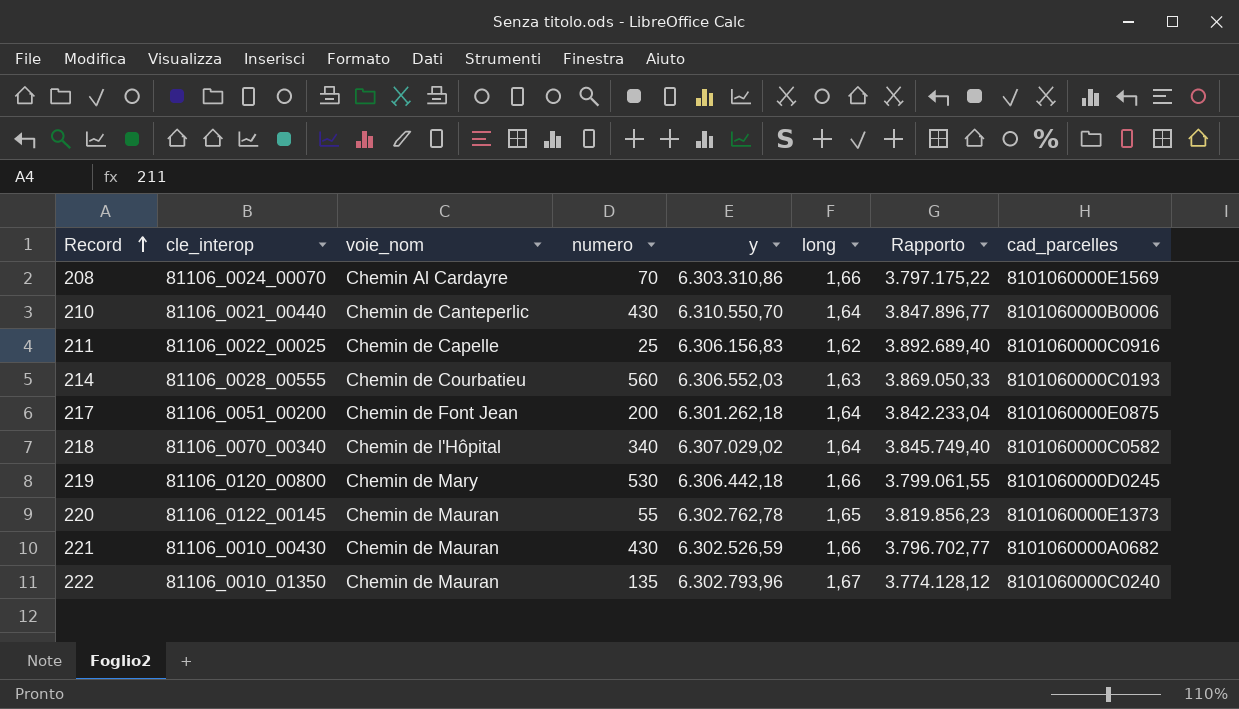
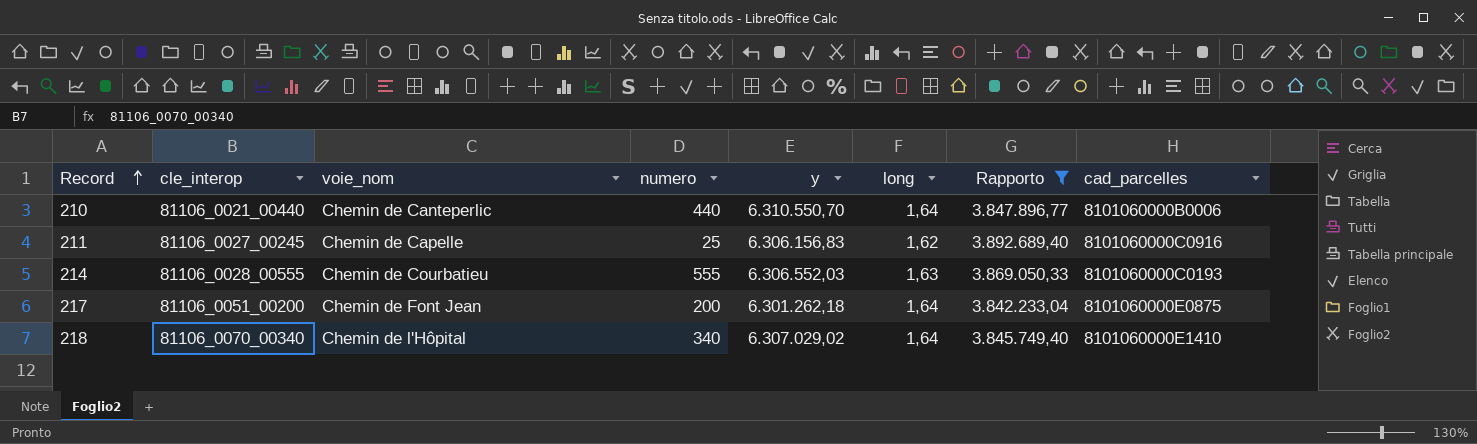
filter: none -> Rapporto >= 3.842.233,04
210 | numero: 430 -> 440
211 | cle_interop: 81106_0022_00025 -> 81106_0027_00245
214 | numero: 560 -> 555
218 | cad_parcelles: 8101060000C0582 -> 8101060000E1410

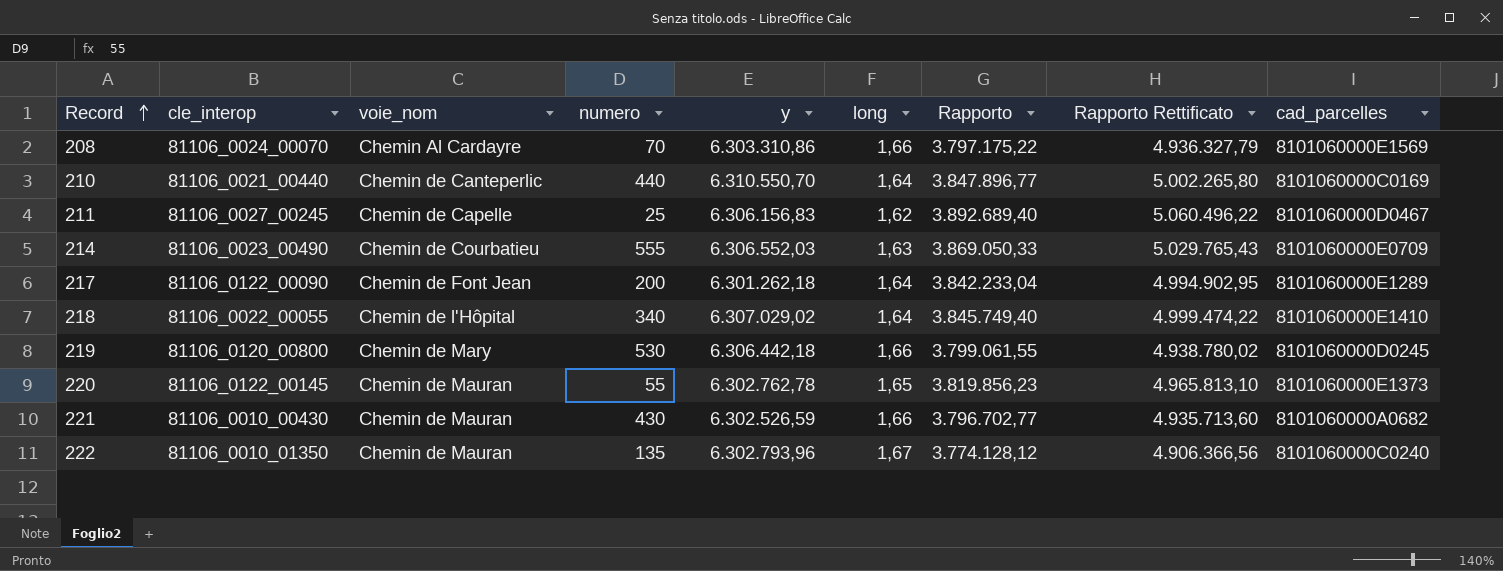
filter: Rapporto >= 3.842.233,04 -> none
column Rapporto Rettificato | formula: none -> [Rapporto] * 1,3
210 | cad_parcelles: 8101060000B0006 -> 8101060000C0169
211 | cad_parcelles: 8101060000C0916 -> 8101060000D0467
214 | cle_interop: 81106_0028_00555 -> 81106_0023_00490
214 | cad_parcelles: 8101060000C0193 -> 8101060000E0709
217 | cle_interop: 81106_0051_00200 -> 81106_0122_00090
217 | cad_parcelles: 8101060000E0875 -> 8101060000E1289
218 | cle_interop: 81106_0070_00340 -> 81106_0022_00055

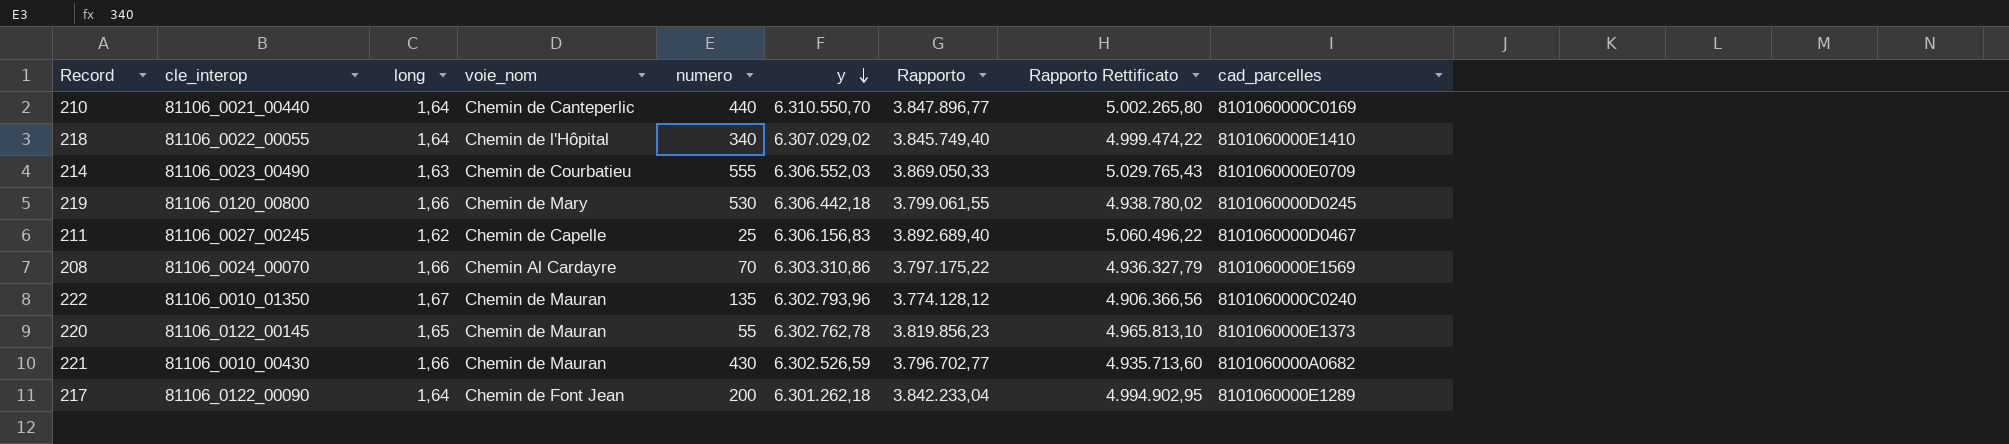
row order: Record ascending -> y descending
column long | position: 6 -> 3

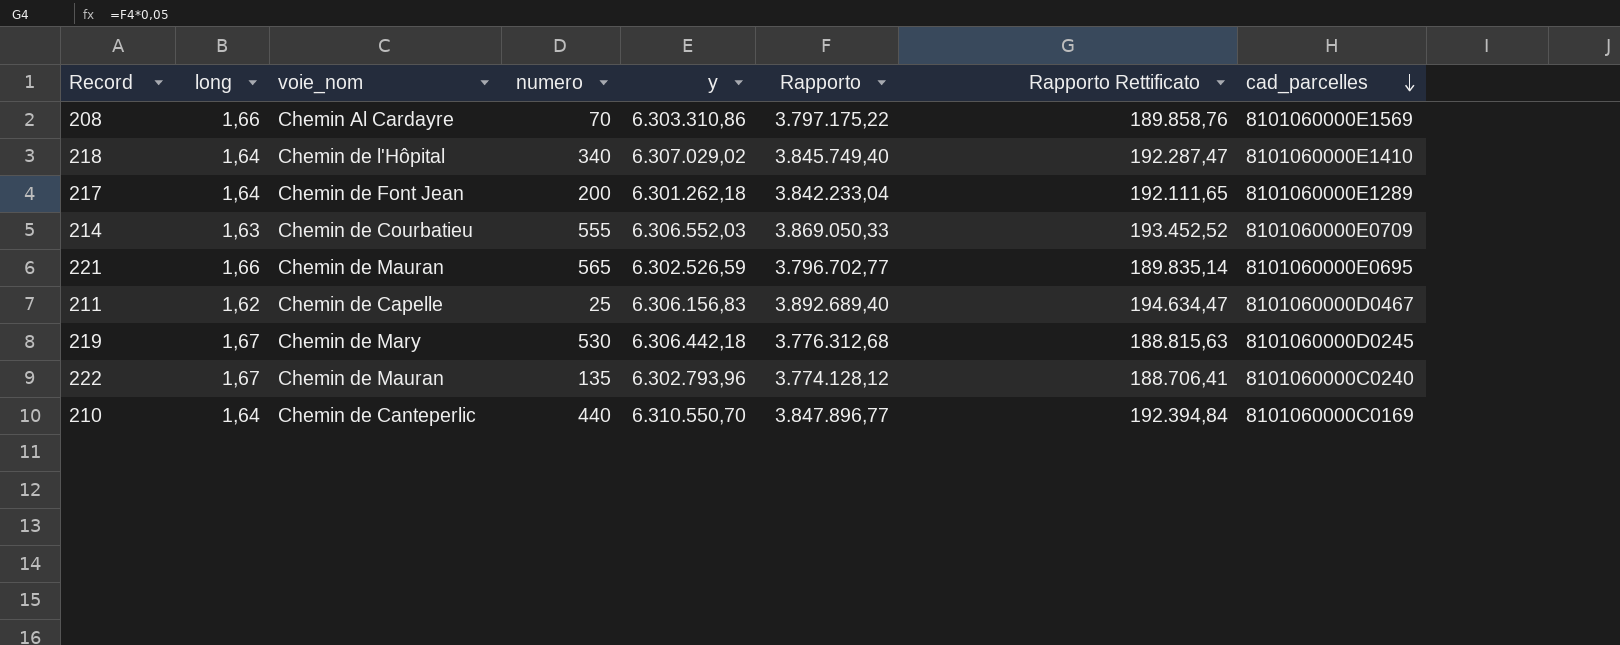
row order: y descending -> cad_parcelles descending
column cle_interop | position: 2 -> none
column Rapporto Rettificato | formula: [Rapporto] * 1,3 -> [Rapporto] * 0,05
row 220: 81106_0122_00145 | 1,65 | Chemin de Mauran | 55 | 6.302.762,78 | 3.819.856,23 | 4.965.813,10 | 8101060000E1373 -> none
221 | numero: 430 -> 565
221 | cad_parcelles: 8101060000A0682 -> 8101060000E0695
219 | long: 1,66 -> 1,67
219 | Rapporto: 3.799.061,55 -> 3.776.312,68

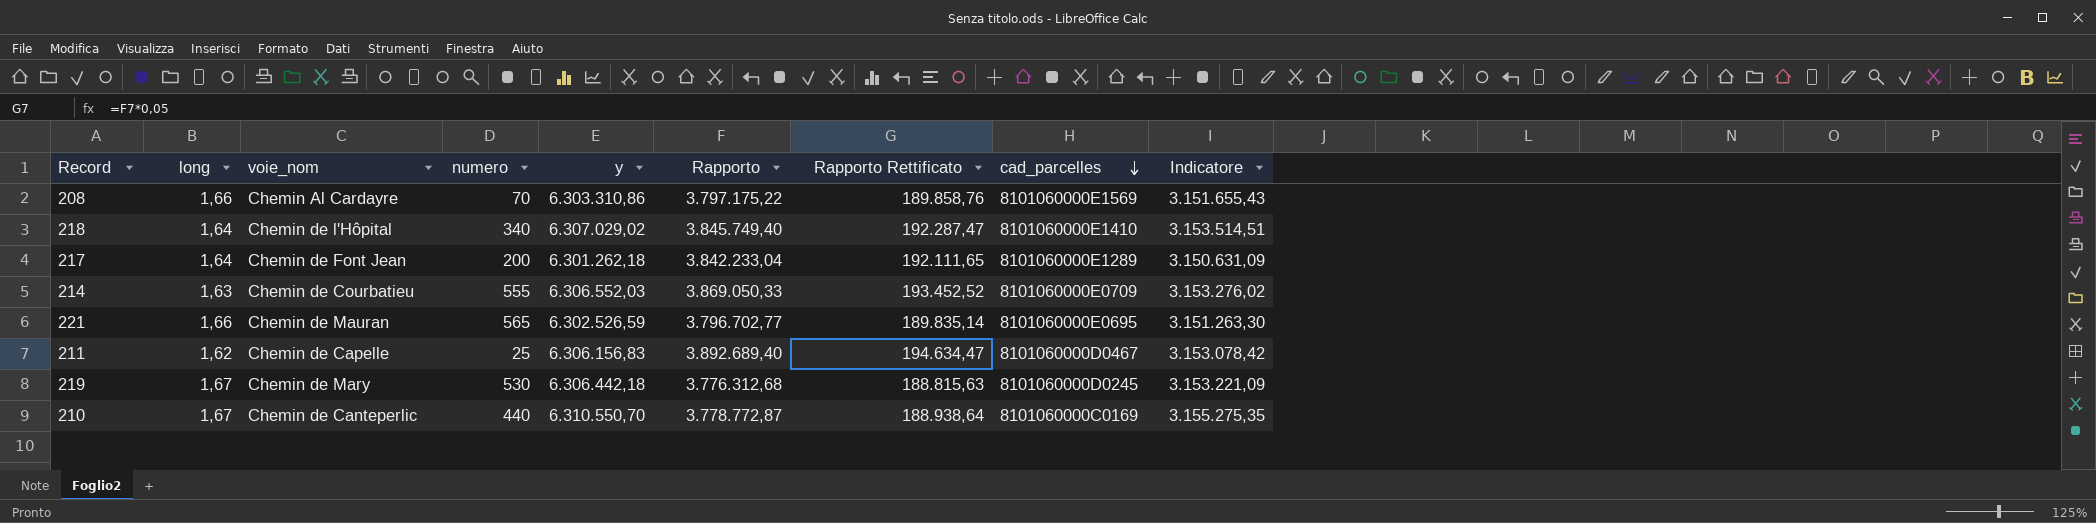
column Indicatore | formula: none -> [y] * 0,5
row 222: 1,67 | Chemin de Mauran | 135 | 6.302.793,96 | 3.774.128,12 | 188.706,41 | 8101060000C0240 -> none
210 | long: 1,64 -> 1,67
210 | Rapporto: 3.847.896,77 -> 3.778.772,87
210 | Rapporto Rettificato: 192.394,84 -> 188.938,64

